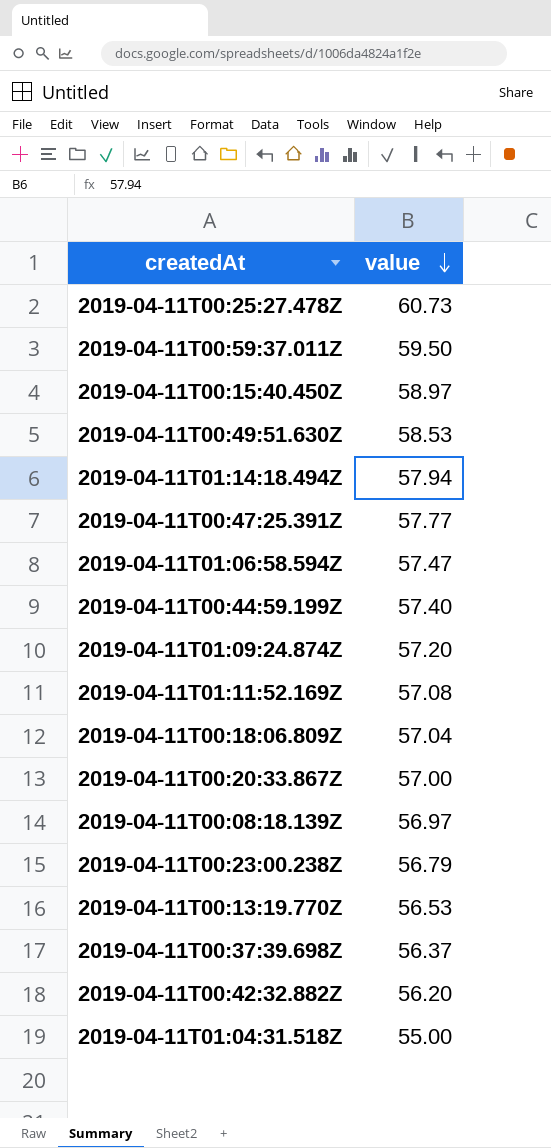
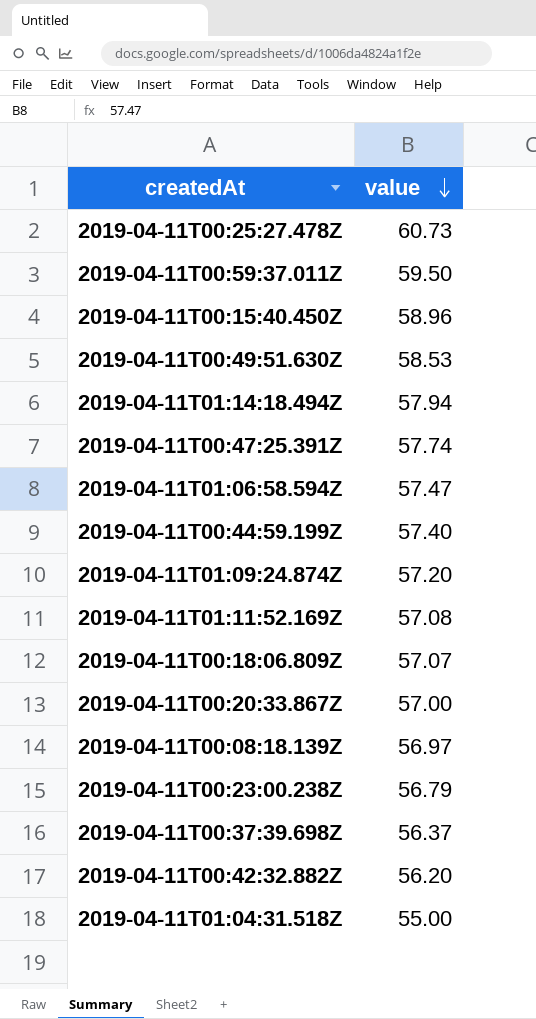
row 2019-04-11T00:13:19.770Z: 56.53 -> none
2019-04-11T00:15:40.450Z | value: 58.97 -> 58.96
2019-04-11T00:47:25.391Z | value: 57.77 -> 57.74
2019-04-11T00:18:06.809Z | value: 57.04 -> 57.07

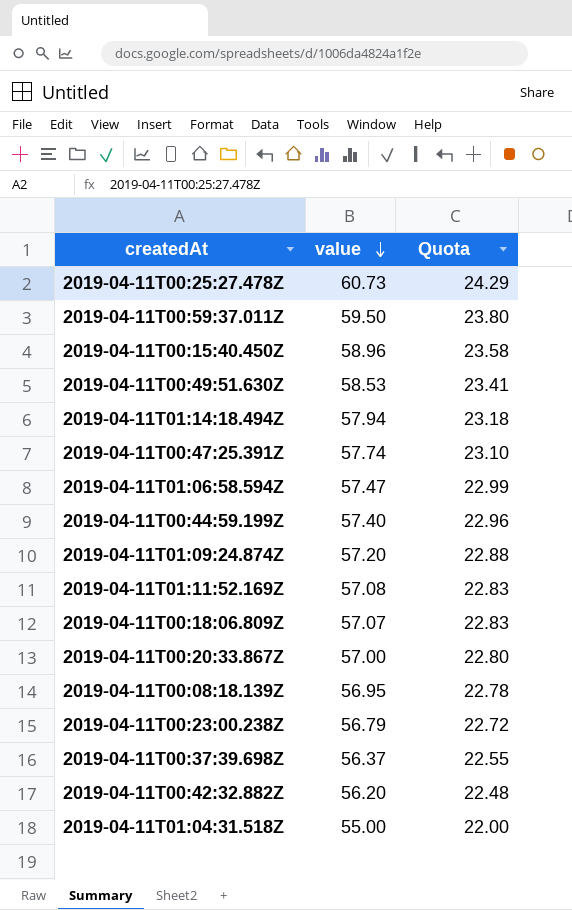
column Quota | formula: none -> [value] * 0.4
2019-04-11T00:08:18.139Z | value: 56.97 -> 56.95

